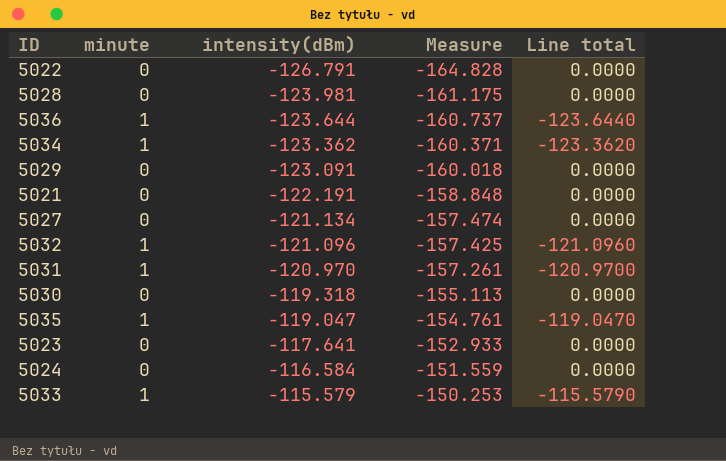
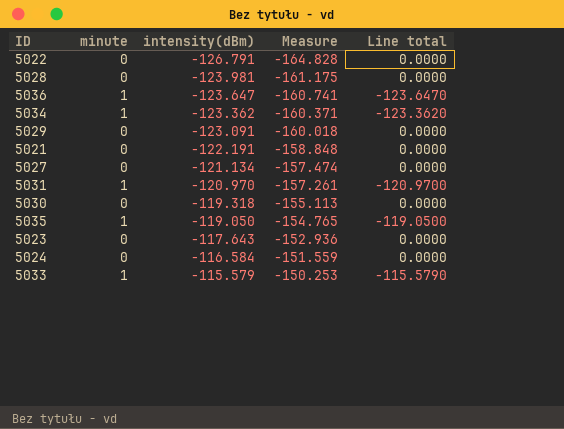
row 5032: 1 | -121.096 | -157.425 | -121.0960 -> none
5036 | intensity(dBm): -123.644 -> -123.647
5036 | Measure: -160.737 -> -160.741
5036 | Line total: -123.6440 -> -123.6470
5035 | intensity(dBm): -119.047 -> -119.050
5035 | Measure: -154.761 -> -154.765
5035 | Line total: -119.0470 -> -119.0500
5023 | intensity(dBm): -117.641 -> -117.643
5023 | Measure: -152.933 -> -152.936

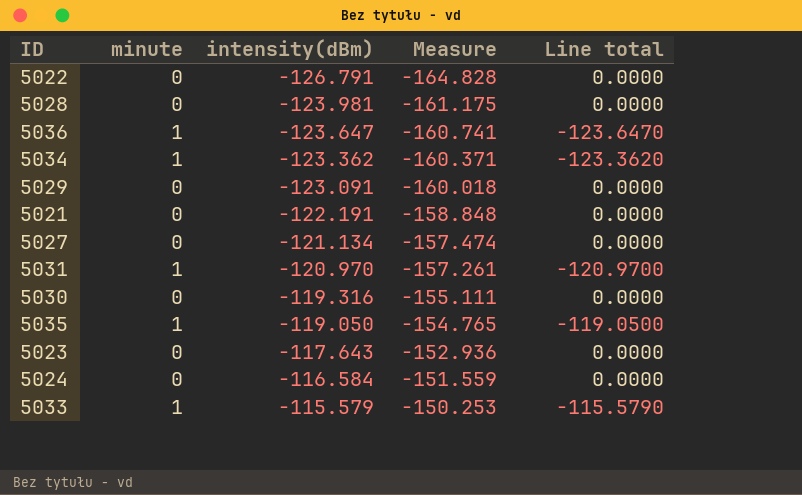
5030 | intensity(dBm): -119.318 -> -119.316
5030 | Measure: -155.113 -> -155.111

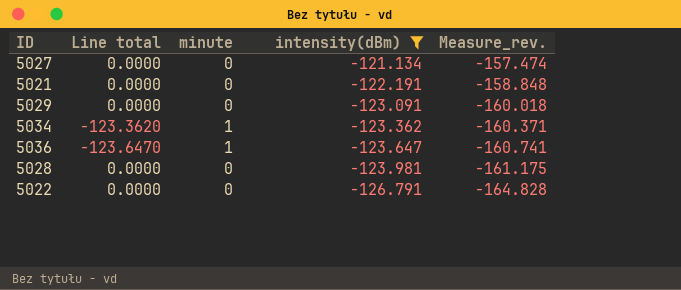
filter: none -> intensity(dBm) <= -121.134
row order: intensity(dBm) ascending -> intensity(dBm) descending
column Line total | position: 5 -> 2
column name: Measure -> Measure_rev.

